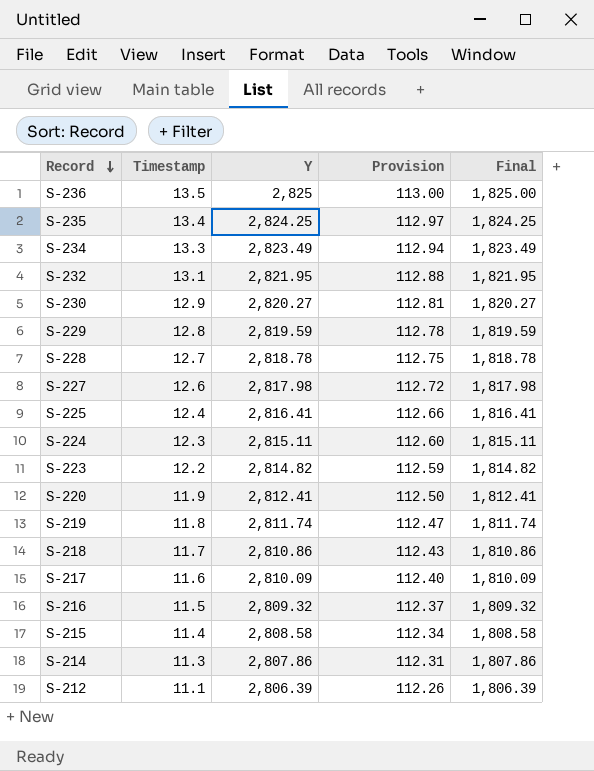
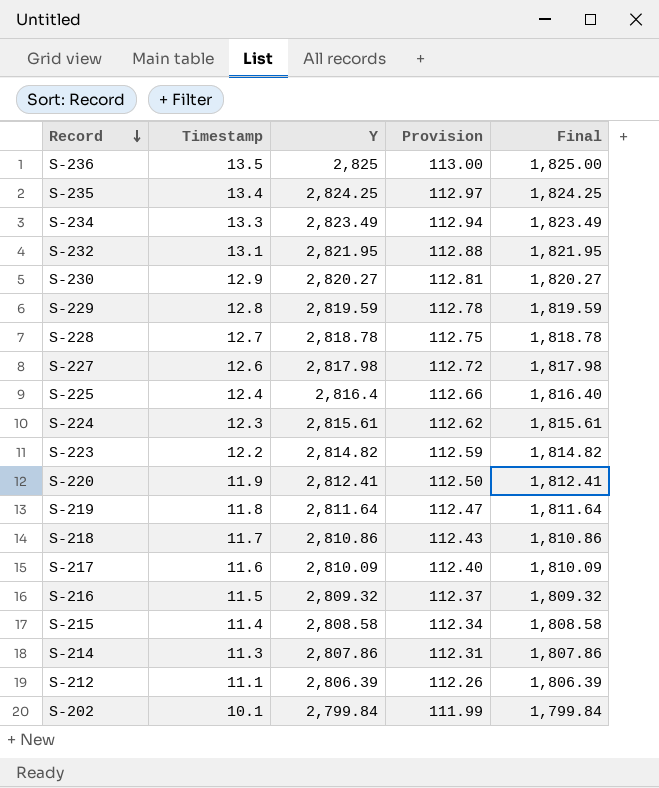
S-225 | Y: 2,816.41 -> 2,816.4
S-225 | Final: 1,816.41 -> 1,816.40
S-224 | Y: 2,815.11 -> 2,815.61
S-224 | Provision: 112.60 -> 112.62
S-224 | Final: 1,815.11 -> 1,815.61
S-219 | Y: 2,811.74 -> 2,811.64
S-219 | Final: 1,811.74 -> 1,811.64
row S-202: none -> 10.1 | 2,799.84 | 111.99 | 1,799.84

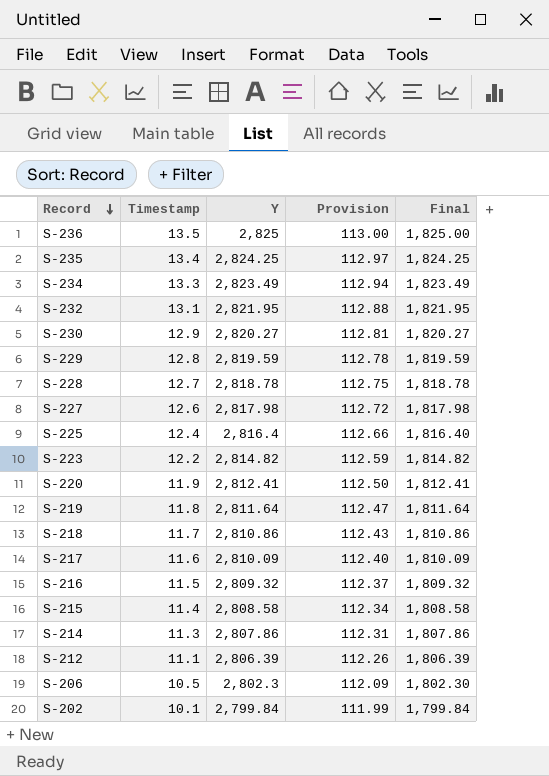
row S-224: 12.3 | 2,815.61 | 112.62 | 1,815.61 -> none
row S-206: none -> 10.5 | 2,802.3 | 112.09 | 1,802.30

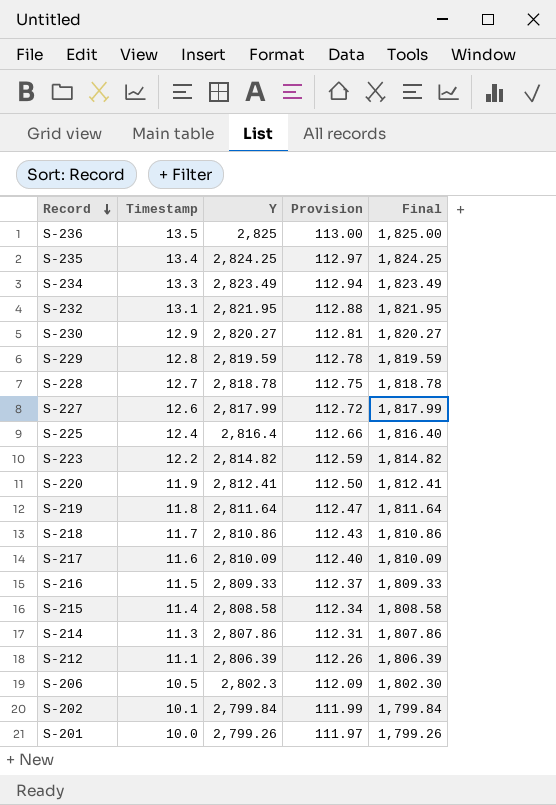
S-227 | Y: 2,817.98 -> 2,817.99
S-227 | Final: 1,817.98 -> 1,817.99
S-216 | Y: 2,809.32 -> 2,809.33
S-216 | Final: 1,809.32 -> 1,809.33
row S-201: none -> 10.0 | 2,799.26 | 111.97 | 1,799.26

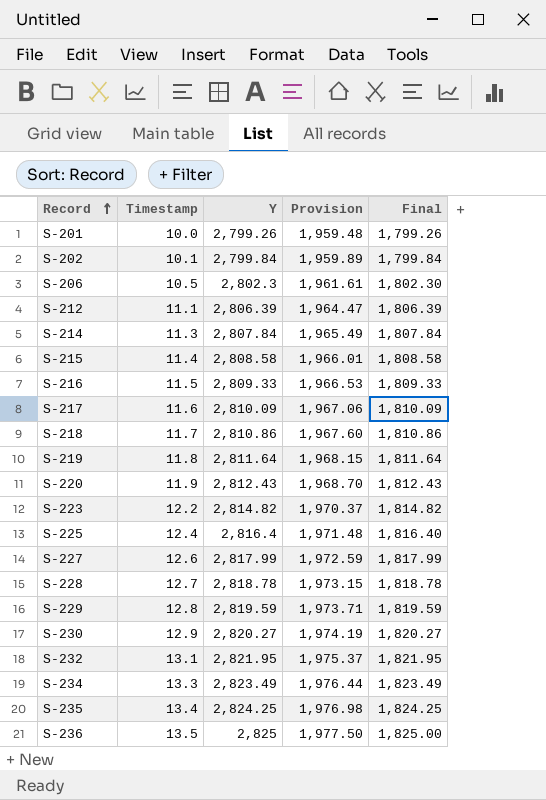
row order: Record descending -> Record ascending
column Provision | formula: [Y] * 0.04 -> [Y] * 0.7
S-214 | Y: 2,807.86 -> 2,807.84
S-214 | Final: 1,807.86 -> 1,807.84
S-220 | Y: 2,812.41 -> 2,812.43
S-220 | Final: 1,812.41 -> 1,812.43

